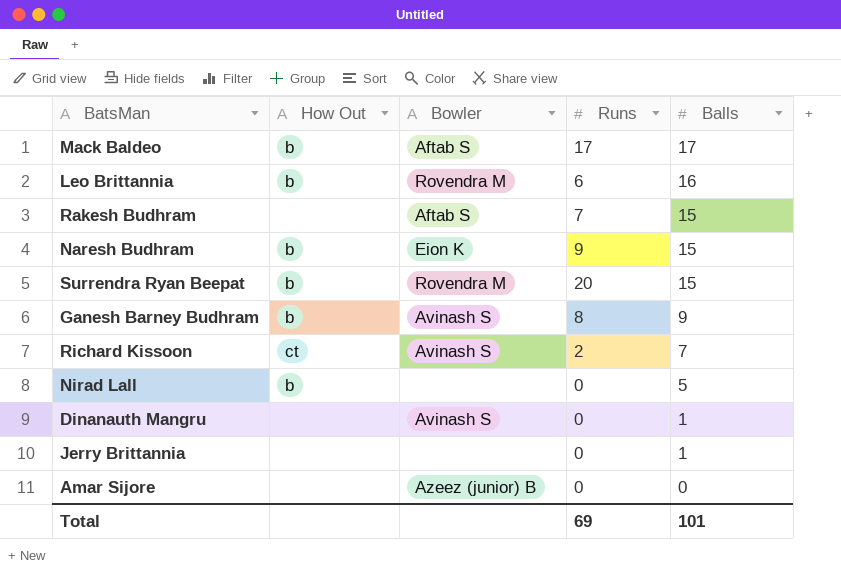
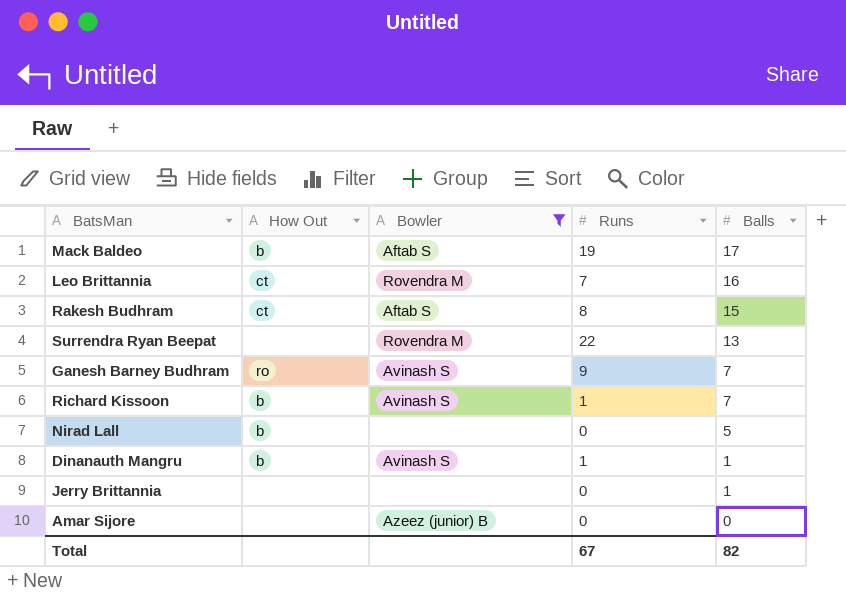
filter: none -> Bowler != Eion K
Mack Baldeo | Runs: 17 -> 19
Leo Brittannia | How Out: b -> ct
Leo Brittannia | Runs: 6 -> 7
Rakesh Budhram | How Out: none -> ct
Rakesh Budhram | Runs: 7 -> 8
Surrendra Ryan Beepat | How Out: b -> none
Surrendra Ryan Beepat | Runs: 20 -> 22
Surrendra Ryan Beepat | Balls: 15 -> 13
Ganesh Barney Budhram | How Out: b -> ro
Ganesh Barney Budhram | Runs: 8 -> 9
Ganesh Barney Budhram | Balls: 9 -> 7
Richard Kissoon | How Out: ct -> b
Richard Kissoon | Runs: 2 -> 1
Dinanauth Mangru | How Out: none -> b
Dinanauth Mangru | Runs: 0 -> 1
Total | Runs: 69 -> 67
Total | Balls: 101 -> 82

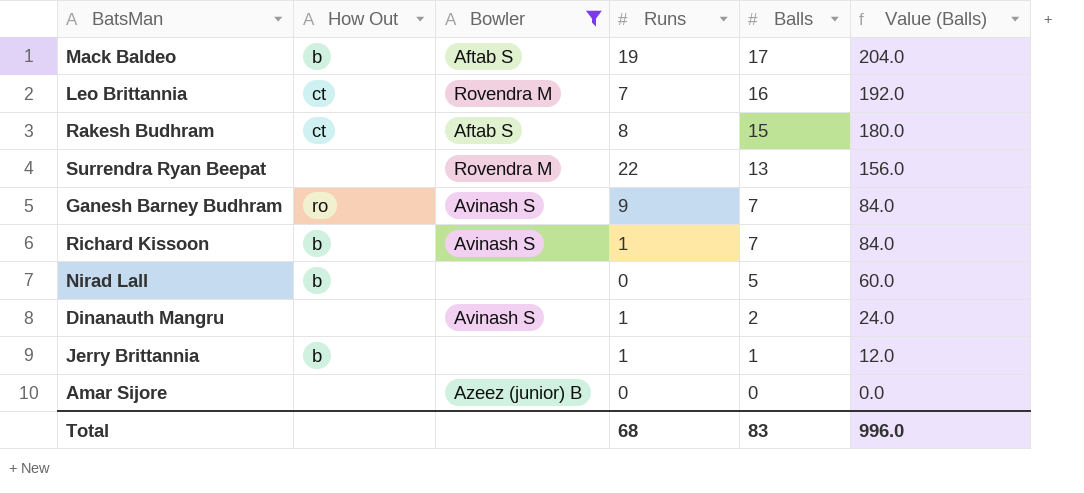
column Value (Balls) | formula: none -> [Balls] * 12
Dinanauth Mangru | How Out: b -> none
Dinanauth Mangru | Balls: 1 -> 2
Jerry Brittannia | How Out: none -> b
Jerry Brittannia | Runs: 0 -> 1
Total | Runs: 67 -> 68
Total | Balls: 82 -> 83

